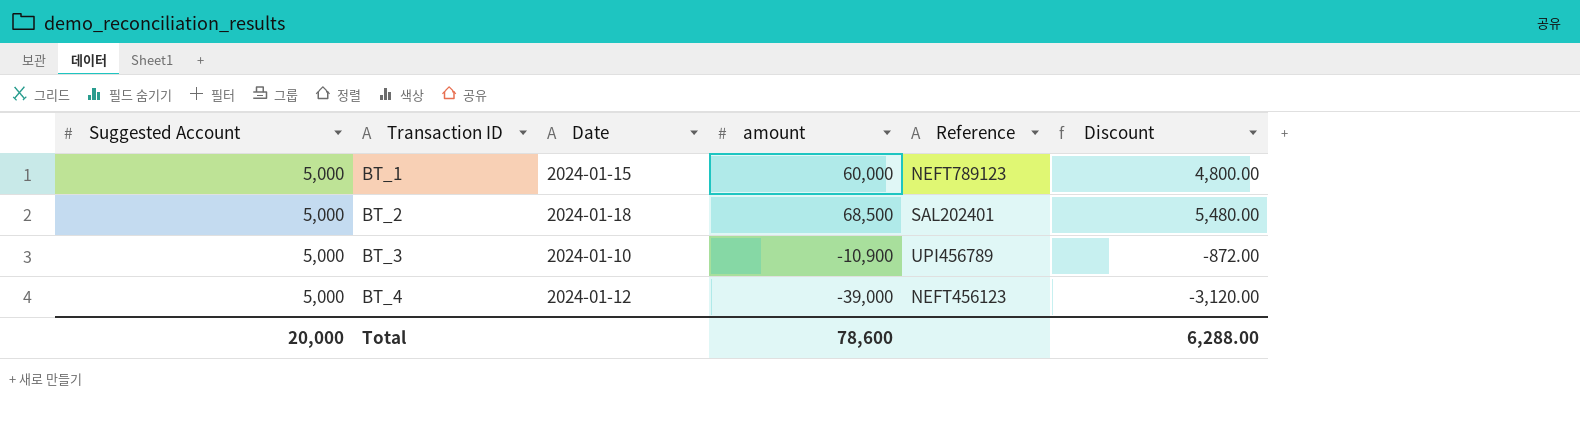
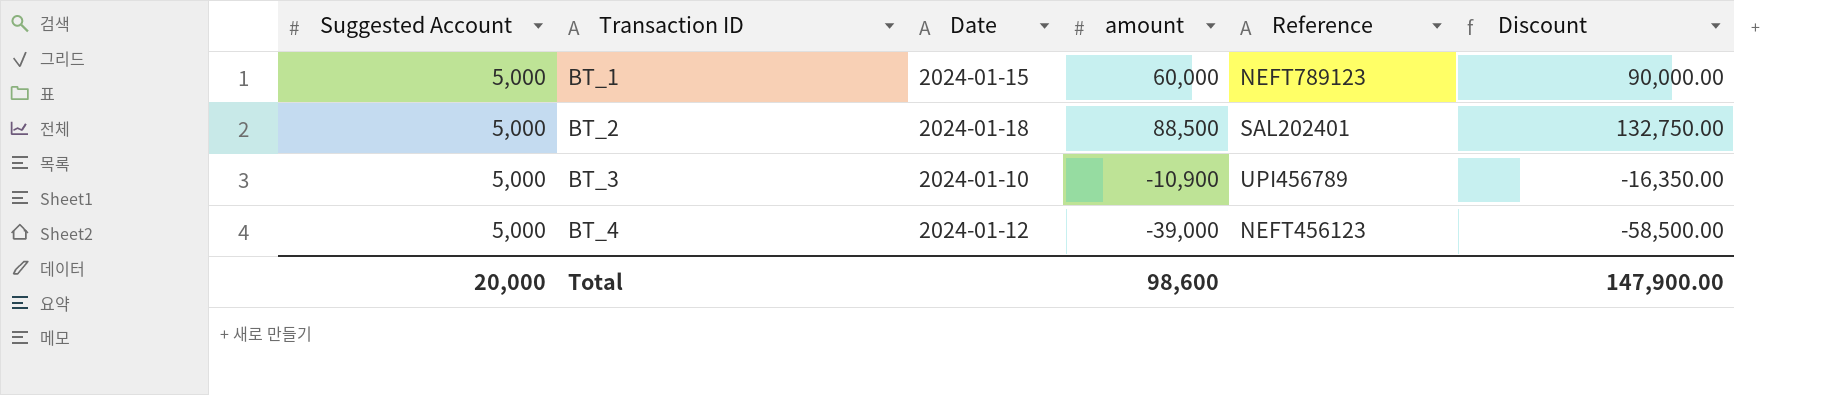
column Discount | formula: [amount] * 0.08 -> [amount] * 1.5
BT_2 | amount: 68,500 -> 88,500
Total | amount: 78,600 -> 98,600
Total | Discount: 6,288.00 -> 147,900.00

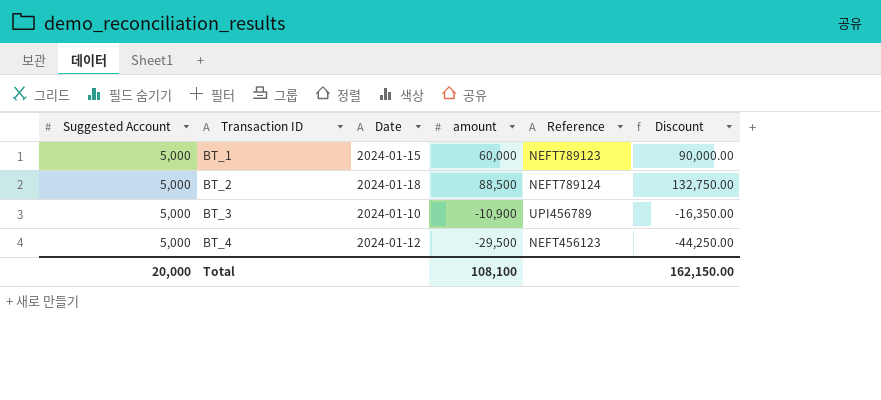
BT_2 | Reference: SAL202401 -> NEFT789124
BT_4 | amount: -39,000 -> -29,500
BT_4 | Discount: -58,500.00 -> -44,250.00
Total | amount: 98,600 -> 108,100
Total | Discount: 147,900.00 -> 162,150.00

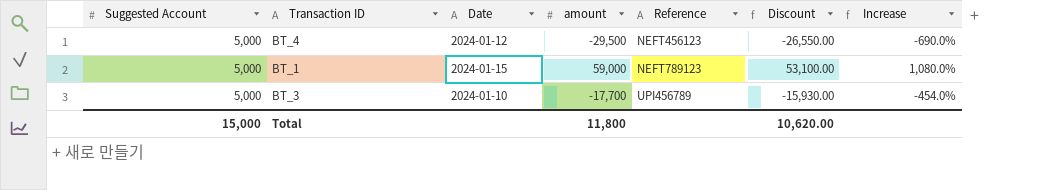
row order: Transaction ID ascending -> Reference ascending
column Discount | formula: [amount] * 1.5 -> [amount] * 0.9
column Increase | formula: none -> ([amount] - [Suggested Account]) / [Suggested Account]
row BT_2: 5,000 | 2024-01-18 | 88,500 | NEFT789124 | 132,750.00 -> none
BT_1 | amount: 60,000 -> 59,000
BT_3 | amount: -10,900 -> -17,700
Total | Suggested Account: 20,000 -> 15,000
Total | amount: 108,100 -> 11,800
Total | Discount: 162,150.00 -> 10,620.00

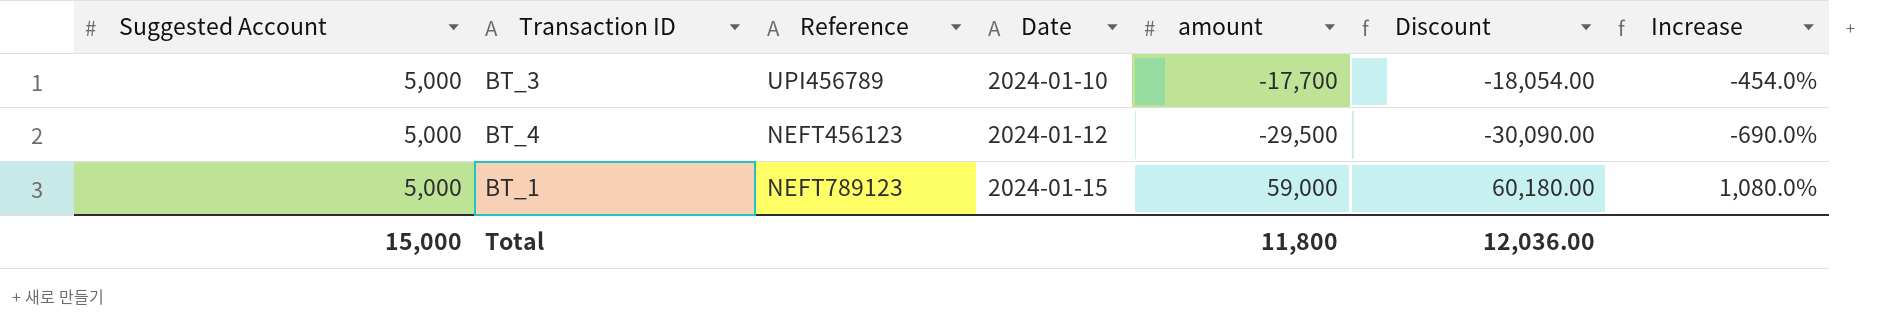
row order: Reference ascending -> Date ascending
column Reference | position: 5 -> 3
column Discount | formula: [amount] * 0.9 -> [amount] * 1.02
Total | Discount: 10,620.00 -> 12,036.00

